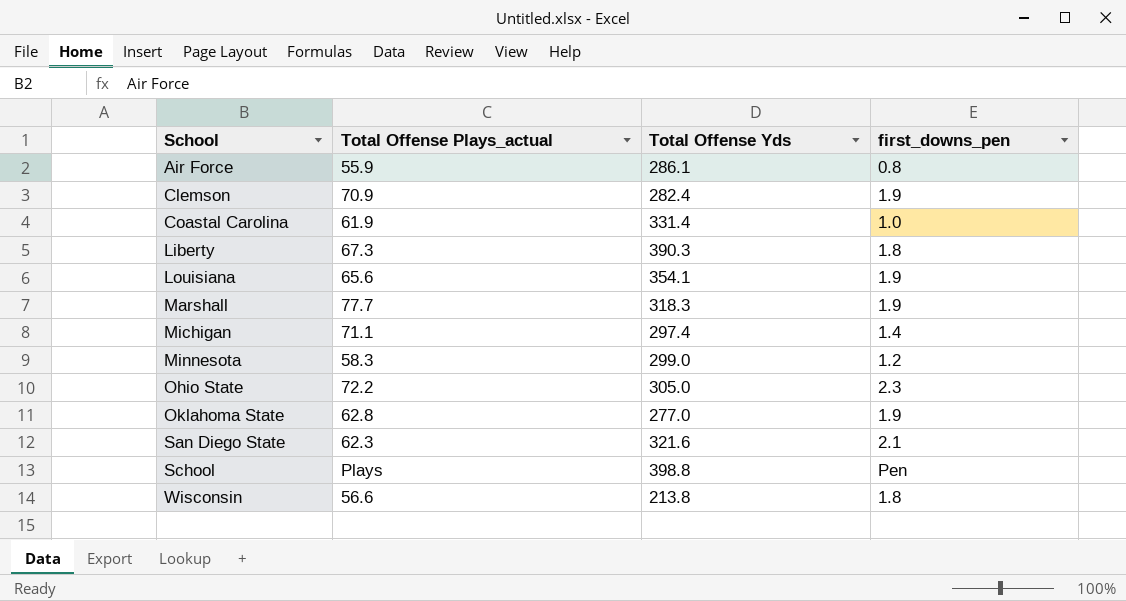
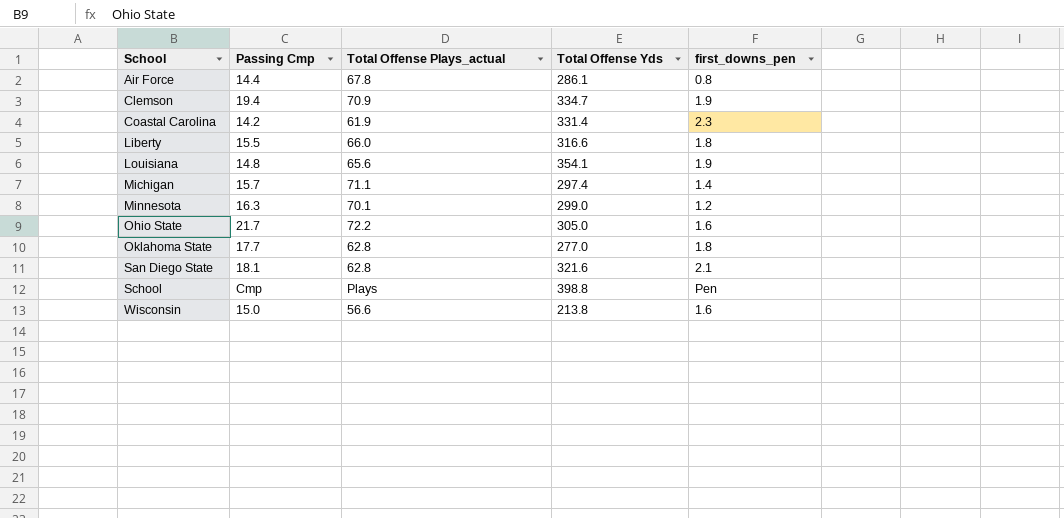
column Passing Cmp | position: none -> 2
row Marshall: 77.7 | 318.3 | 1.9 -> none
Air Force | Total Offense Plays_actual: 55.9 -> 67.8
Clemson | Total Offense Yds: 282.4 -> 334.7
Coastal Carolina | first_downs_pen: 1.0 -> 2.3
Liberty | Total Offense Plays_actual: 67.3 -> 66.0
Liberty | Total Offense Yds: 390.3 -> 316.6
Minnesota | Total Offense Plays_actual: 58.3 -> 70.1
Ohio State | first_downs_pen: 2.3 -> 1.6
Oklahoma State | first_downs_pen: 1.9 -> 1.8
San Diego State | Total Offense Plays_actual: 62.3 -> 62.8
Wisconsin | first_downs_pen: 1.8 -> 1.6

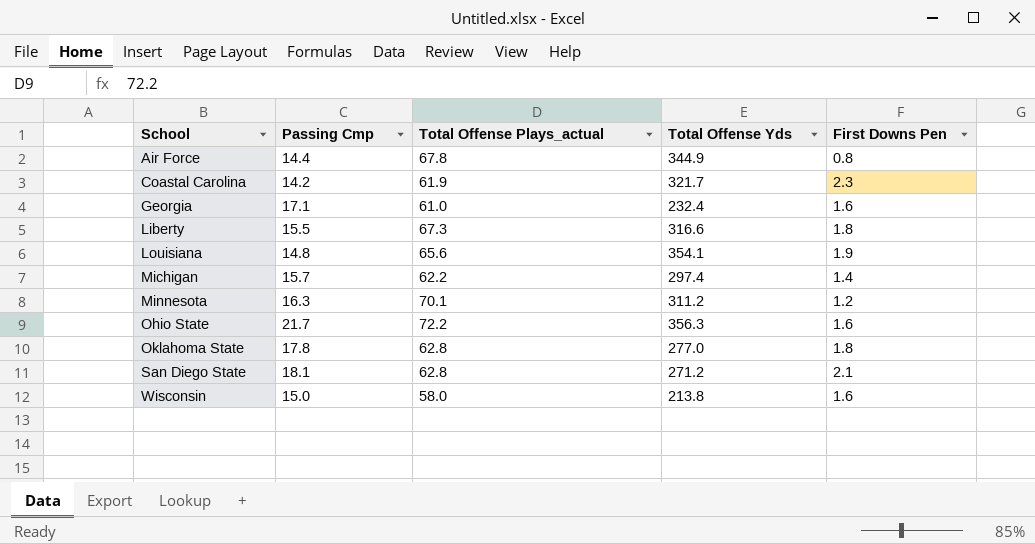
column name: first_downs_pen -> First Downs Pen
row Clemson: 19.4 | 70.9 | 334.7 | 1.9 -> none
row School: Cmp | Plays | 398.8 | Pen -> none
Air Force | Total Offense Yds: 286.1 -> 344.9
Coastal Carolina | Total Offense Yds: 331.4 -> 321.7
row Georgia: none -> 17.1 | 61.0 | 232.4 | 1.6
Liberty | Total Offense Plays_actual: 66.0 -> 67.3
Michigan | Total Offense Plays_actual: 71.1 -> 62.2
Minnesota | Total Offense Yds: 299.0 -> 311.2
Ohio State | Total Offense Yds: 305.0 -> 356.3
Oklahoma State | Passing Cmp: 17.7 -> 17.8
San Diego State | Total Offense Yds: 321.6 -> 271.2
Wisconsin | Total Offense Plays_actual: 56.6 -> 58.0

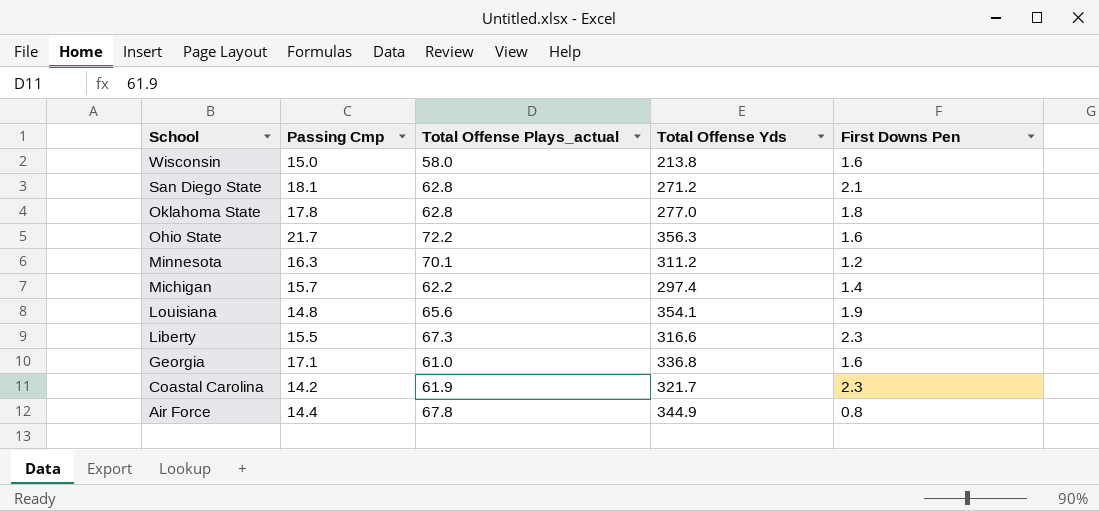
row order: School ascending -> School descending
Liberty | First Downs Pen: 1.8 -> 2.3
Georgia | Total Offense Yds: 232.4 -> 336.8

